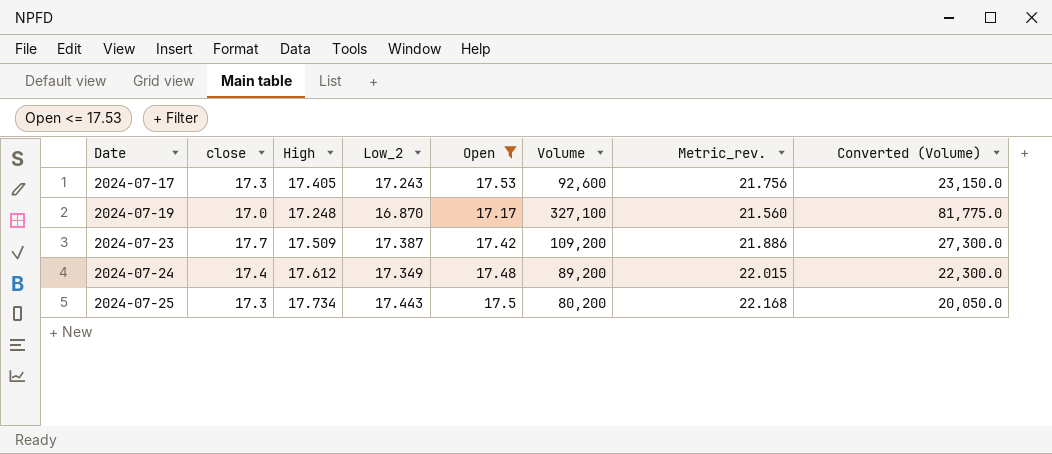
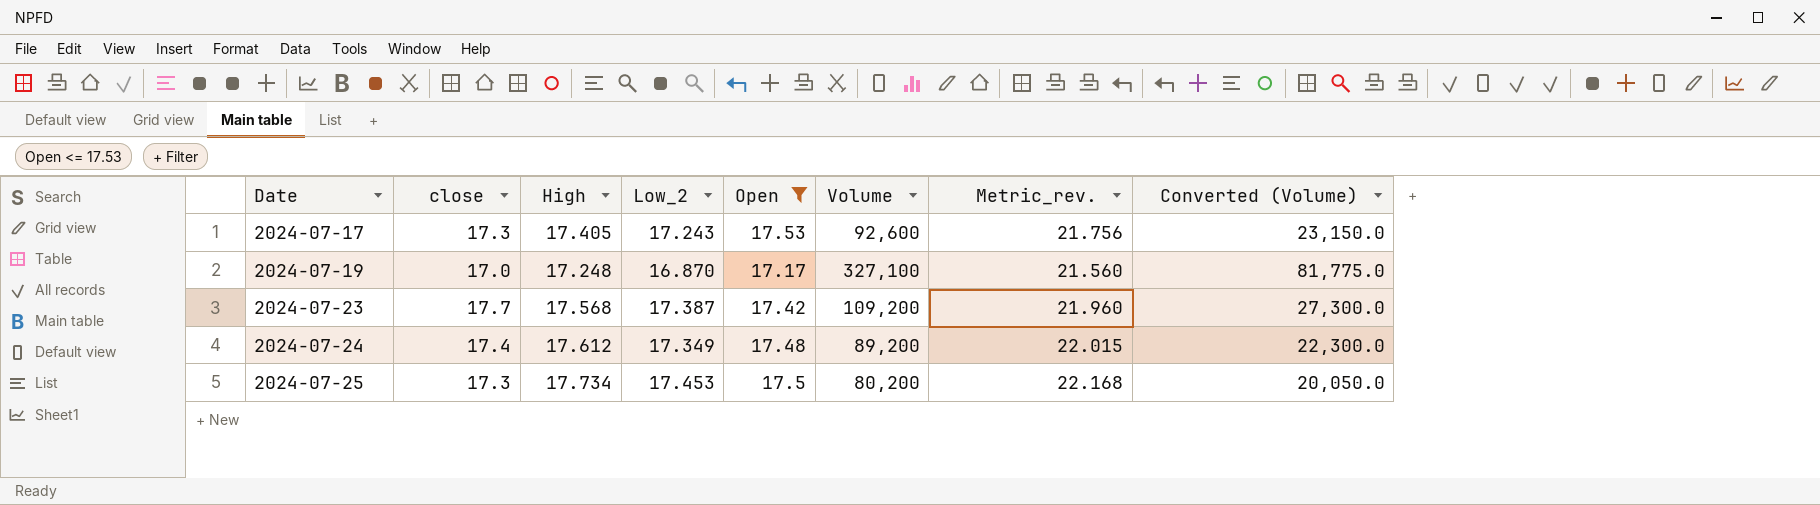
2024-07-23 | High: 17.509 -> 17.568
2024-07-23 | Metric_rev.: 21.886 -> 21.960
2024-07-25 | Low_2: 17.443 -> 17.453

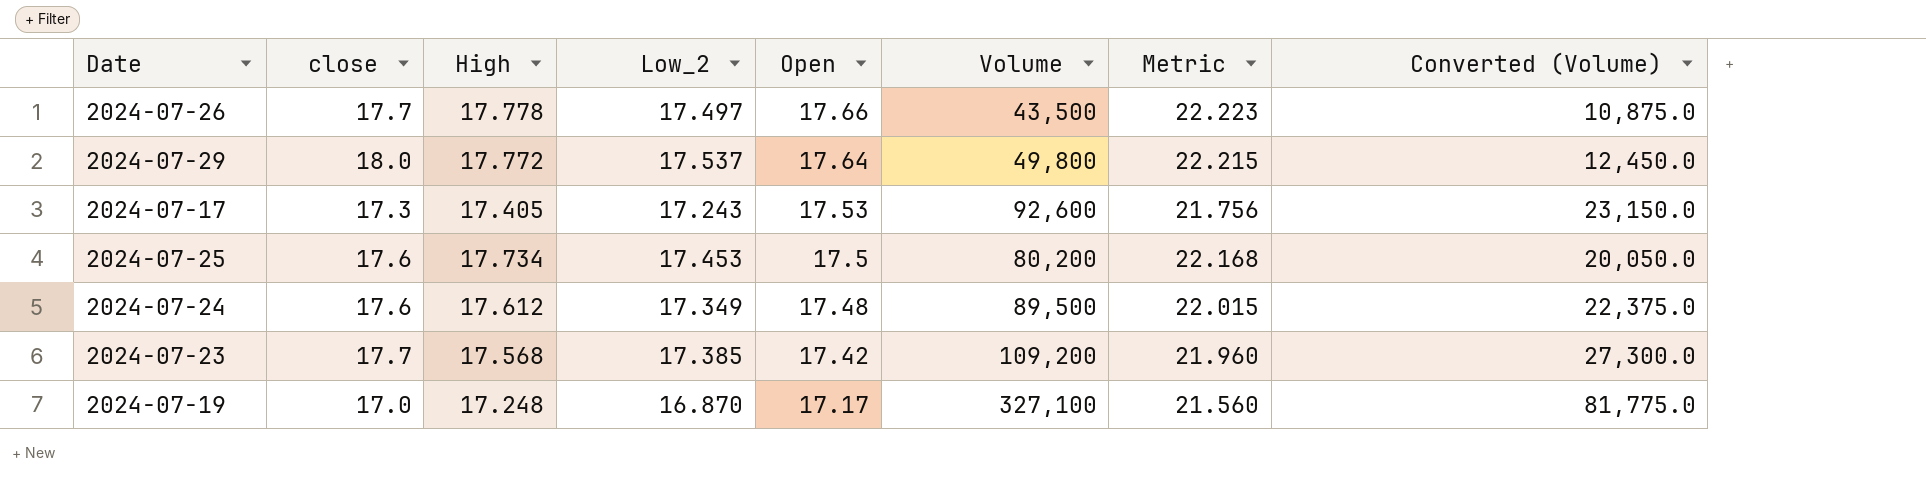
filter: Open <= 17.53 -> none
row order: Date ascending -> Open descending
column name: Metric_rev. -> Metric
2024-07-25 | close: 17.3 -> 17.6
2024-07-24 | close: 17.4 -> 17.6
2024-07-24 | Volume: 89,200 -> 89,500
2024-07-24 | Converted (Volume): 22,300.0 -> 22,375.0
2024-07-23 | Low_2: 17.387 -> 17.385

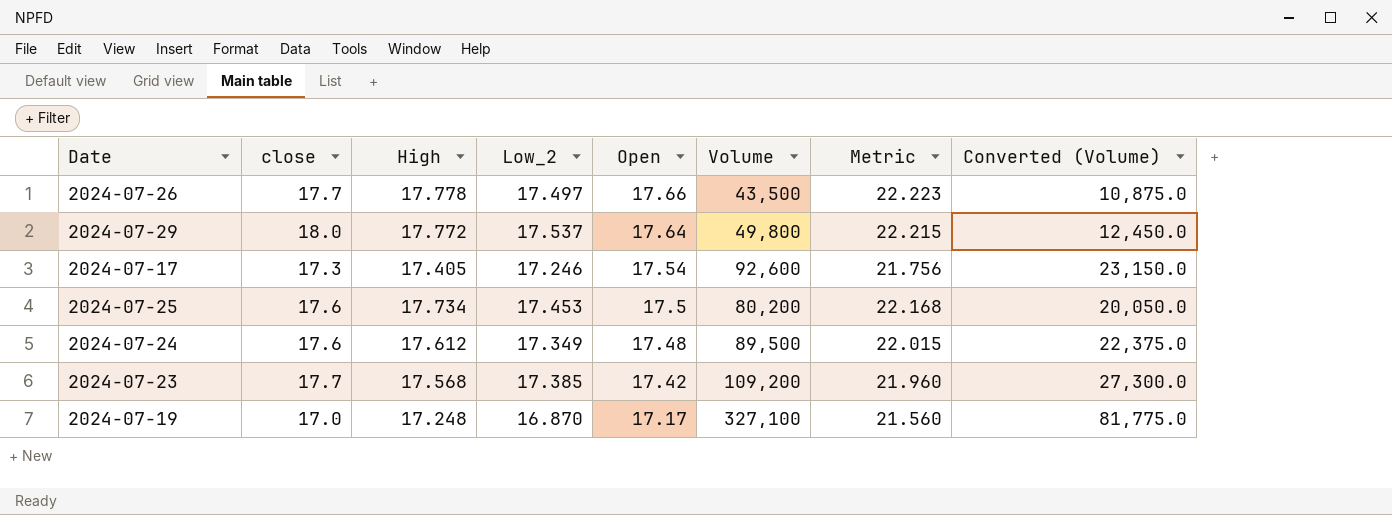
2024-07-17 | Low_2: 17.243 -> 17.246
2024-07-17 | Open: 17.53 -> 17.54

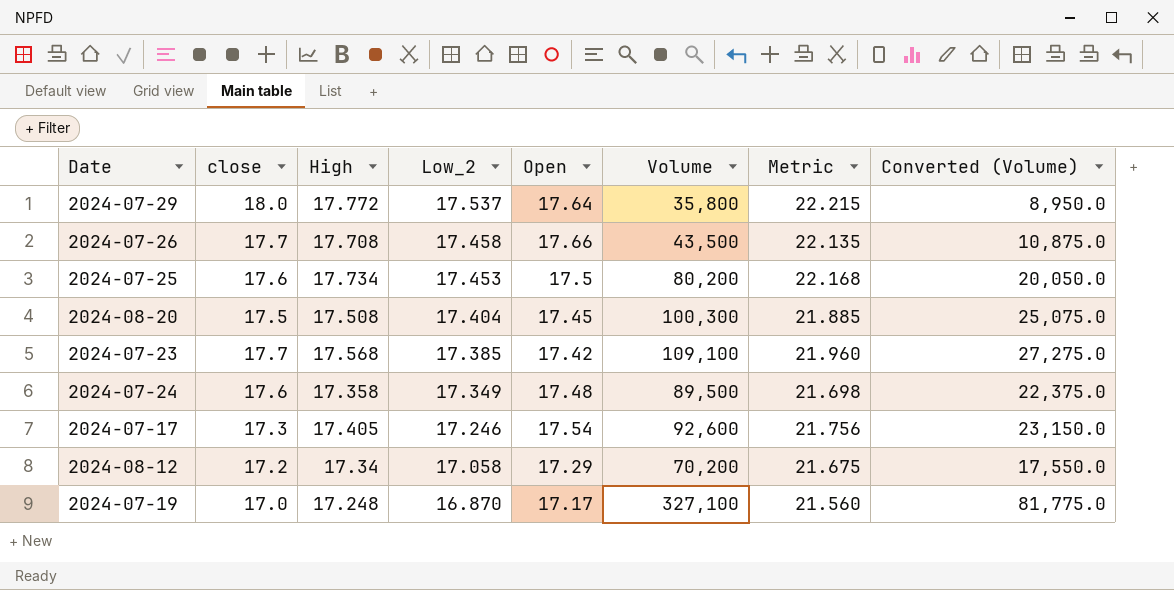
row order: Open descending -> Low_2 descending
2024-07-29 | Volume: 49,800 -> 35,800
2024-07-29 | Converted (Volume): 12,450.0 -> 8,950.0
2024-07-26 | High: 17.778 -> 17.708
2024-07-26 | Low_2: 17.497 -> 17.458
2024-07-26 | Metric: 22.223 -> 22.135
row 2024-08-20: none -> 17.5 | 17.508 | 17.404 | 17.45 | 100,300 | 21.885 | 25,075.0
2024-07-23 | Volume: 109,200 -> 109,100
2024-07-23 | Converted (Volume): 27,300.0 -> 27,275.0
2024-07-24 | High: 17.612 -> 17.358
2024-07-24 | Metric: 22.015 -> 21.698
row 2024-08-12: none -> 17.2 | 17.34 | 17.058 | 17.29 | 70,200 | 21.675 | 17,550.0

